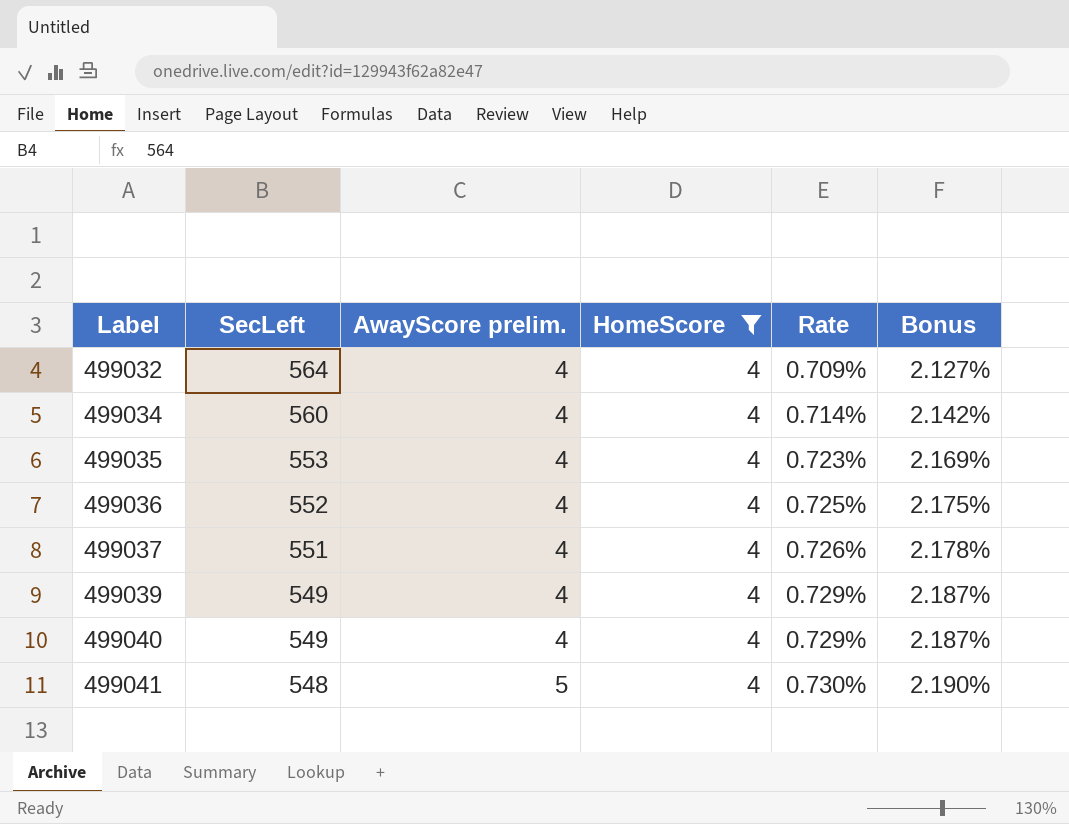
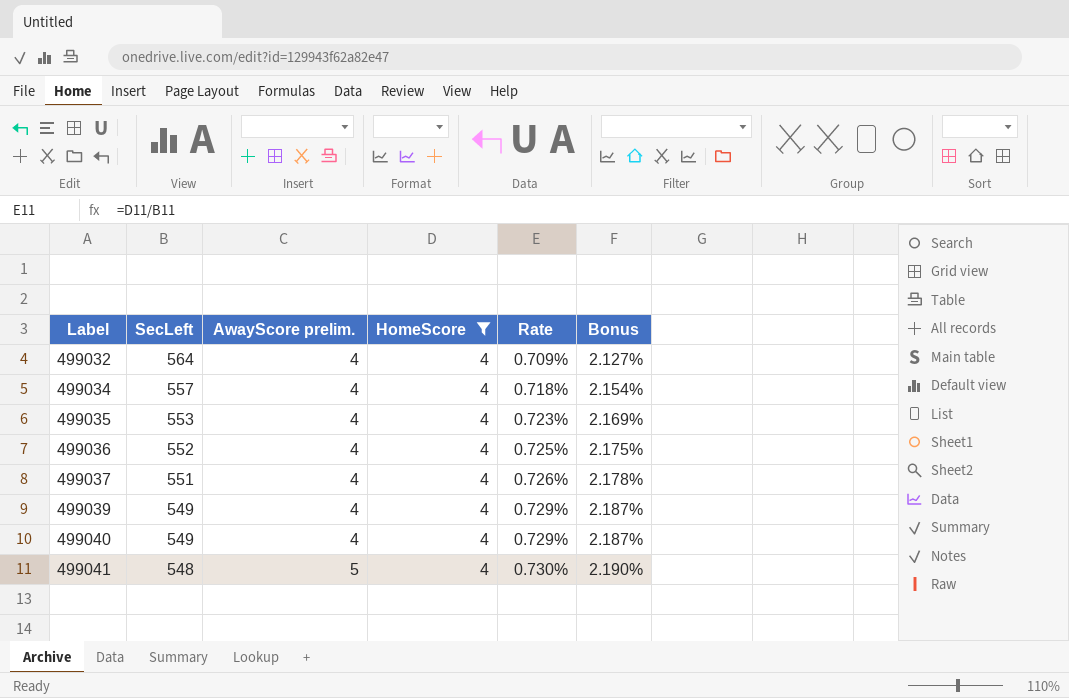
499034 | SecLeft: 560 -> 557
499034 | Rate: 0.714% -> 0.718%
499034 | Bonus: 2.142% -> 2.154%

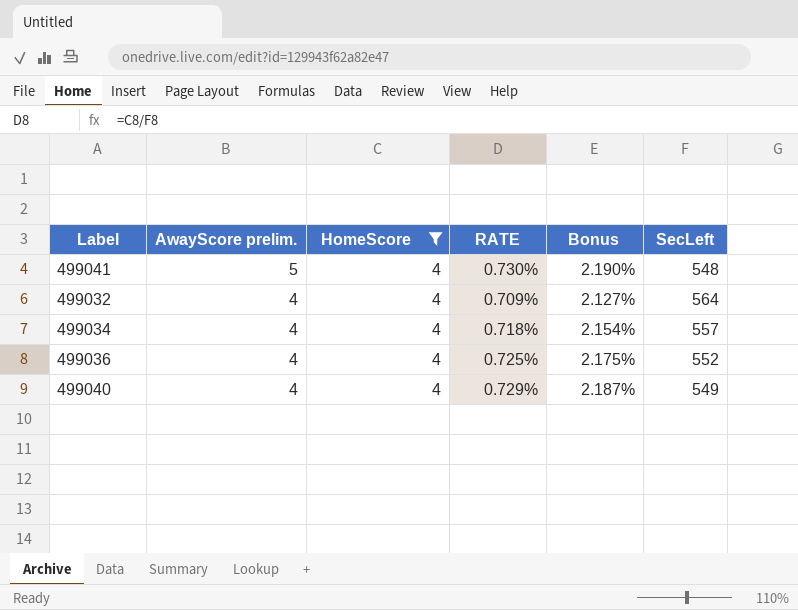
row order: Label ascending -> AwayScore prelim. descending
column name: Rate -> RATE
column SecLeft | position: 2 -> 6
row 499035: 553 | 4 | 4 | 0.723% | 2.169% -> none
row 499037: 551 | 4 | 4 | 0.726% | 2.178% -> none
row 499039: 549 | 4 | 4 | 0.729% | 2.187% -> none

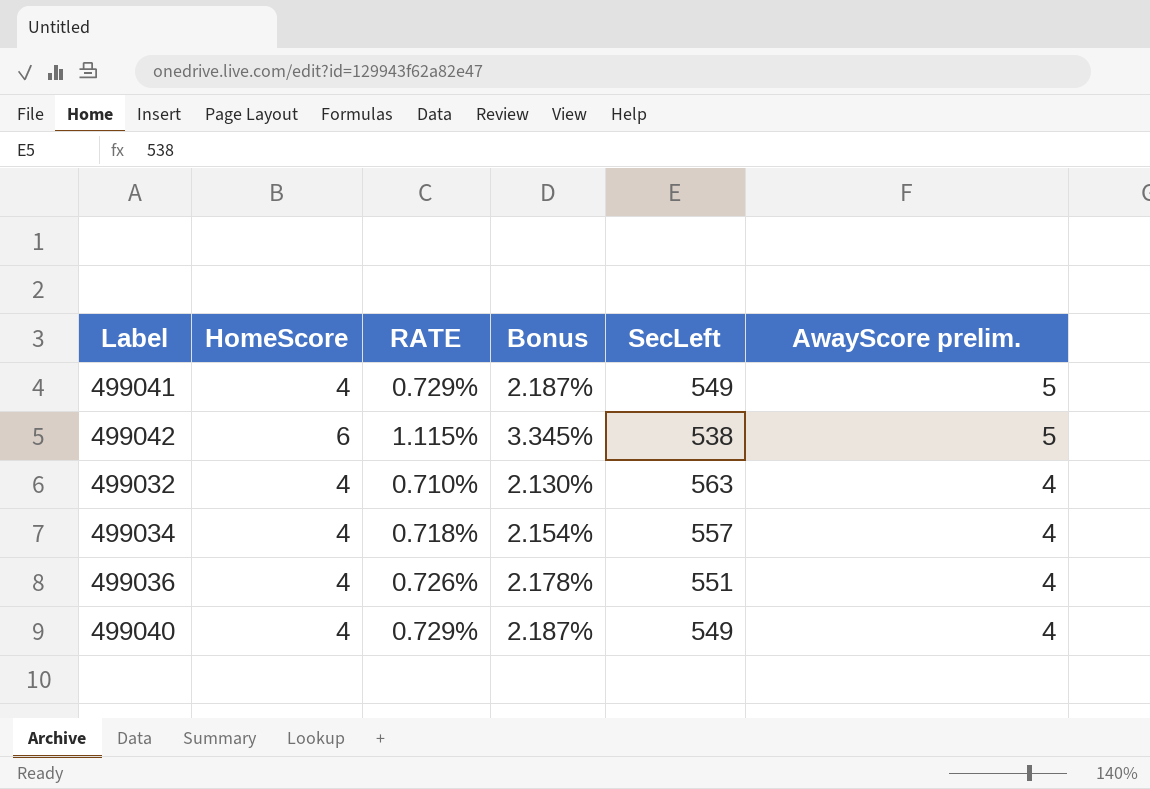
filter: HomeScore = 4 -> none
column AwayScore prelim. | position: 2 -> 6
499041 | RATE: 0.730% -> 0.729%
499041 | Bonus: 2.190% -> 2.187%
499041 | SecLeft: 548 -> 549
499032 | RATE: 0.709% -> 0.710%
499032 | Bonus: 2.127% -> 2.130%
499032 | SecLeft: 564 -> 563
499036 | RATE: 0.725% -> 0.726%
499036 | Bonus: 2.175% -> 2.178%
499036 | SecLeft: 552 -> 551

